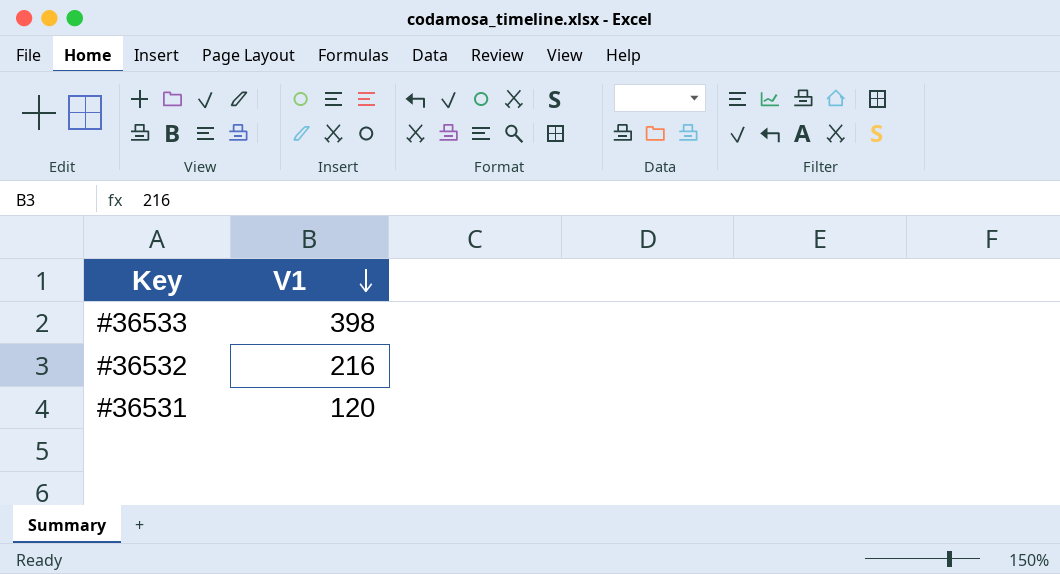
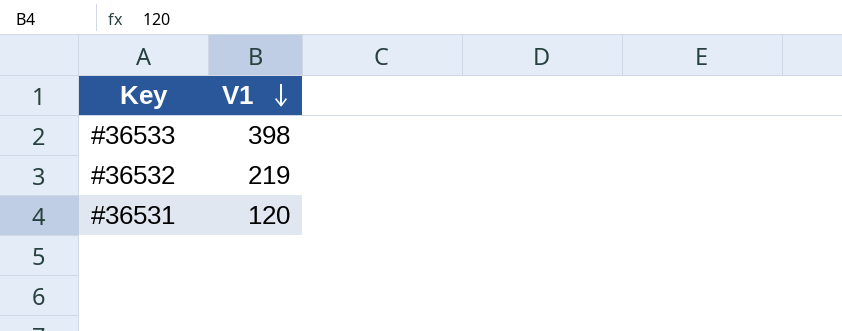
#36532 | V1: 216 -> 219

